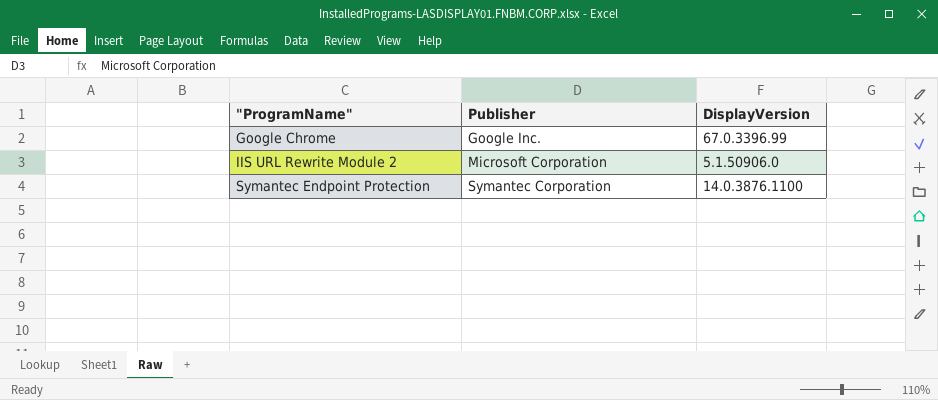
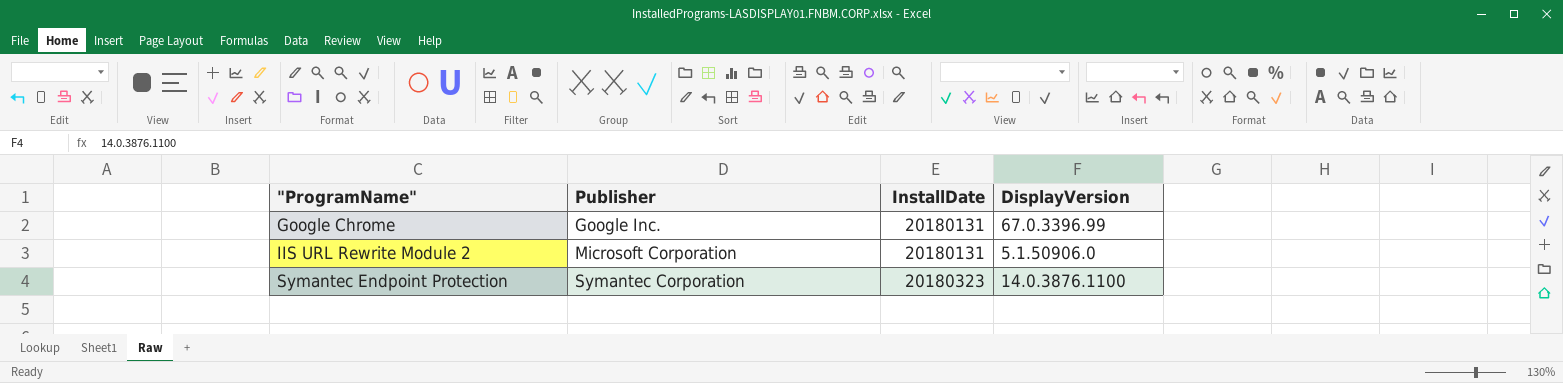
column InstallDate | position: none -> 3

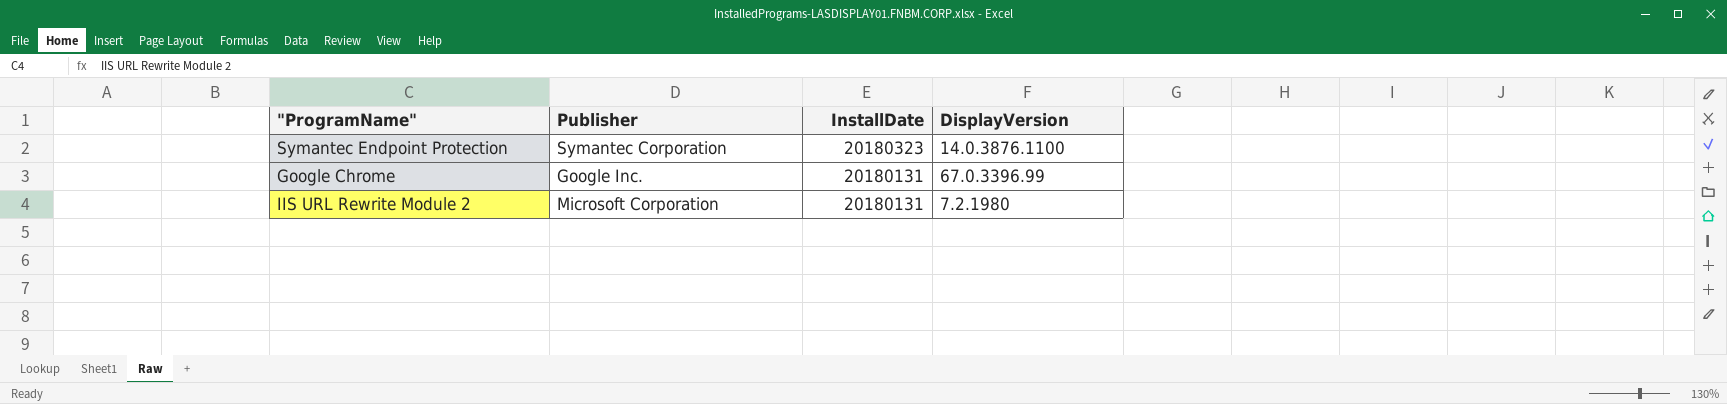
row order: "ProgramName" ascending -> InstallDate descending
IIS URL Rewrite Module 2 | DisplayVersion: 5.1.50906.0 -> 7.2.1980

